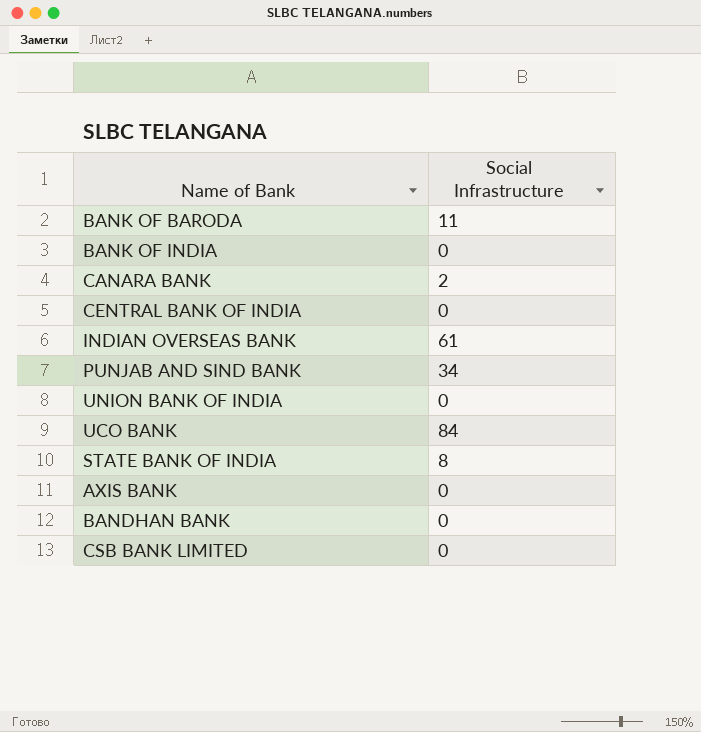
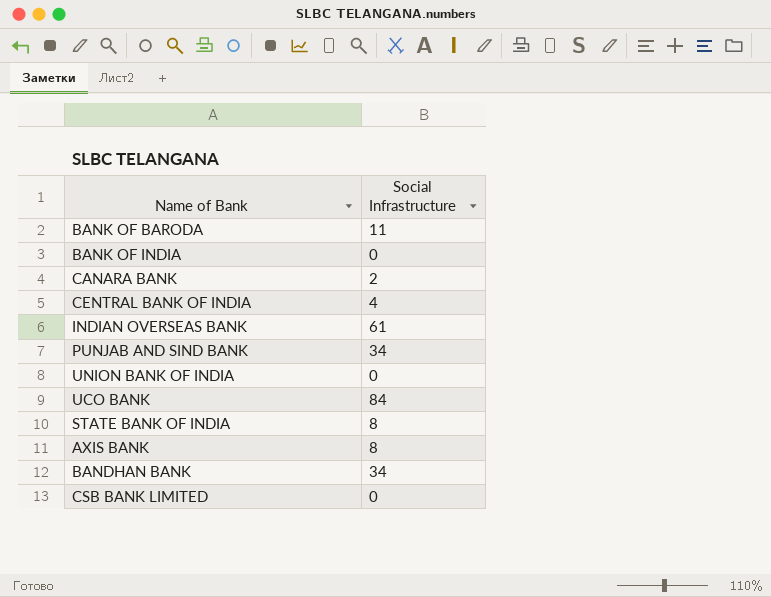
CENTRAL BANK OF INDIA | Social Infrastructure: 0 -> 4
AXIS BANK | Social Infrastructure: 0 -> 8
BANDHAN BANK | Social Infrastructure: 0 -> 34

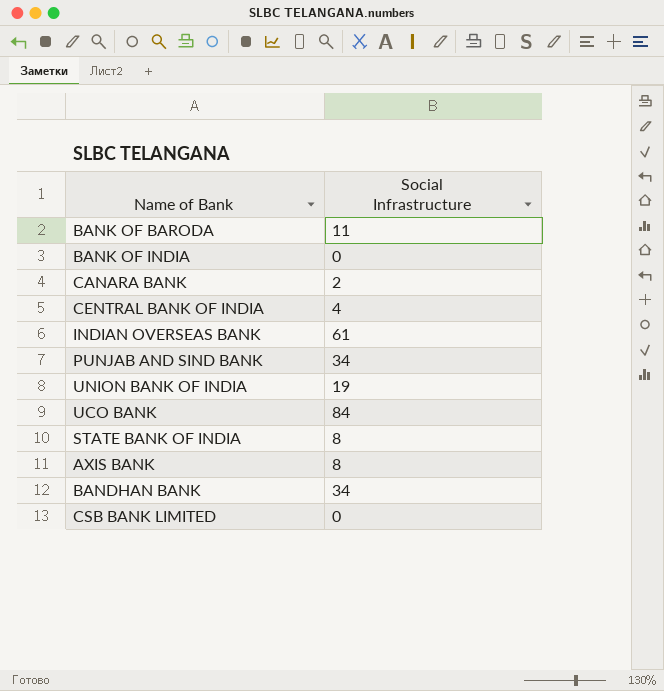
UNION BANK OF INDIA | Social Infrastructure: 0 -> 19

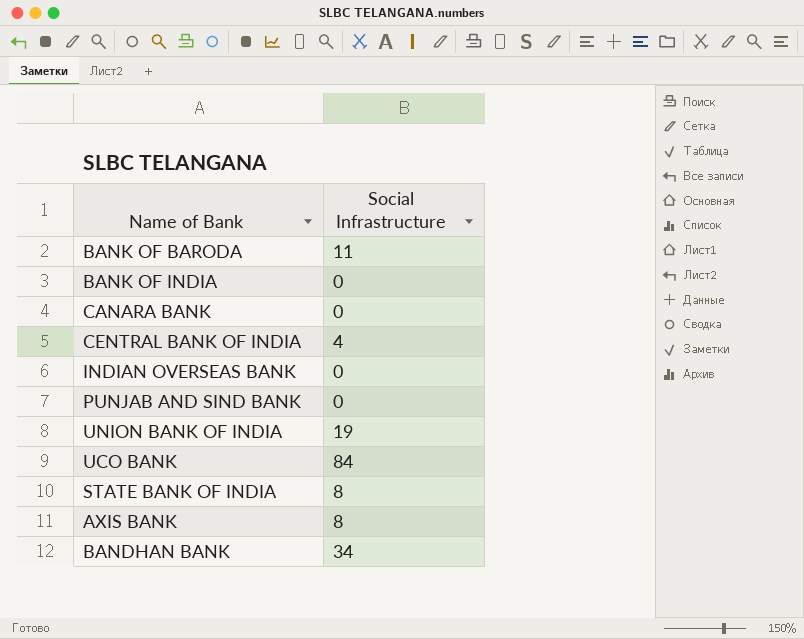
row CSB BANK LIMITED: 0 -> none
CANARA BANK | Social Infrastructure: 2 -> 0
INDIAN OVERSEAS BANK | Social Infrastructure: 61 -> 0
PUNJAB AND SIND BANK | Social Infrastructure: 34 -> 0

